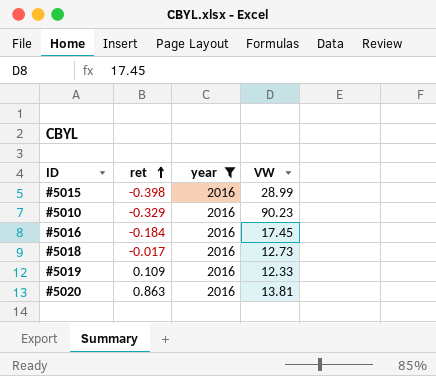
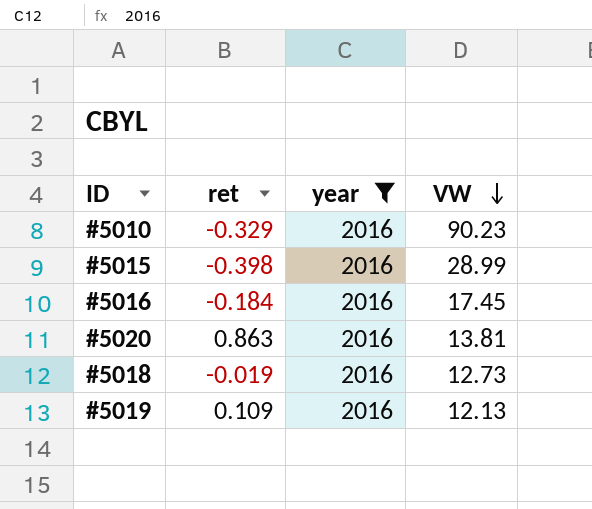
row order: ret ascending -> VW descending
#5018 | ret: -0.017 -> -0.019
#5019 | VW: 12.33 -> 12.13

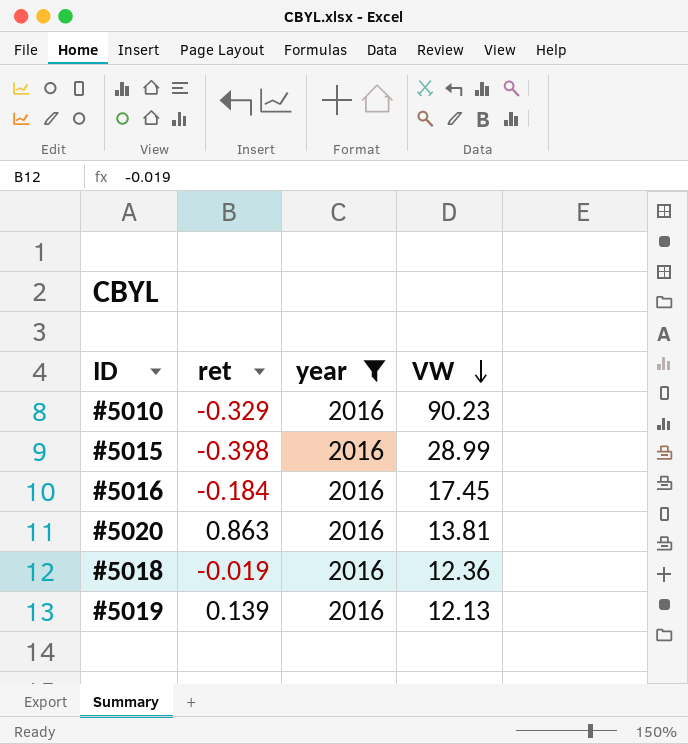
#5018 | VW: 12.73 -> 12.36
#5019 | ret: 0.109 -> 0.139

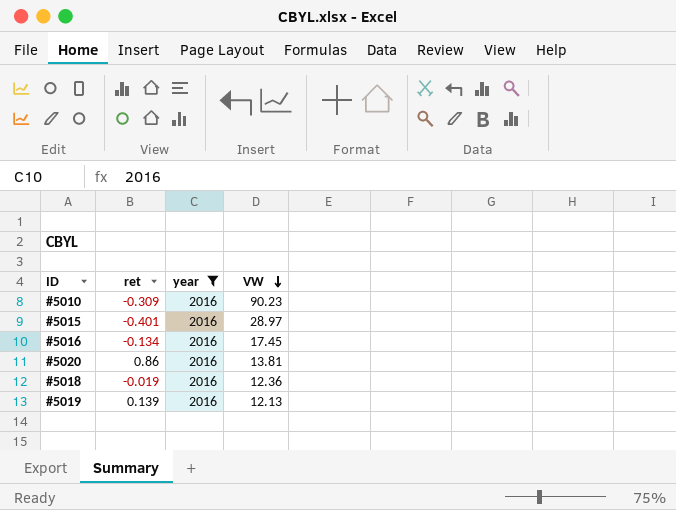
#5010 | ret: -0.329 -> -0.309
#5015 | ret: -0.398 -> -0.401
#5015 | VW: 28.99 -> 28.97
#5016 | ret: -0.184 -> -0.134
#5020 | ret: 0.863 -> 0.86

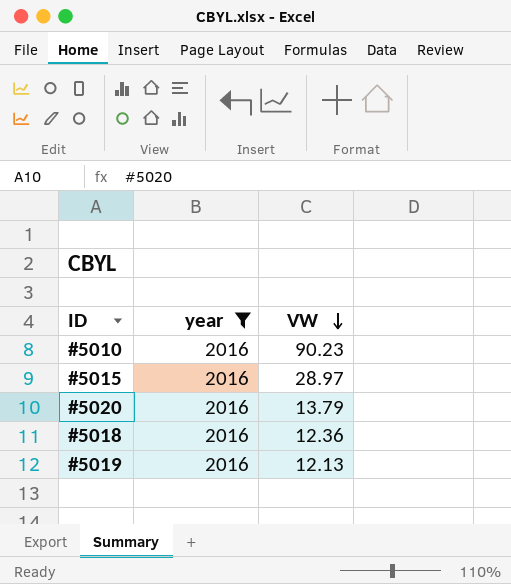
column ret | position: 2 -> none
row #5016: -0.134 | 2016 | 17.45 -> none
#5020 | VW: 13.81 -> 13.79

